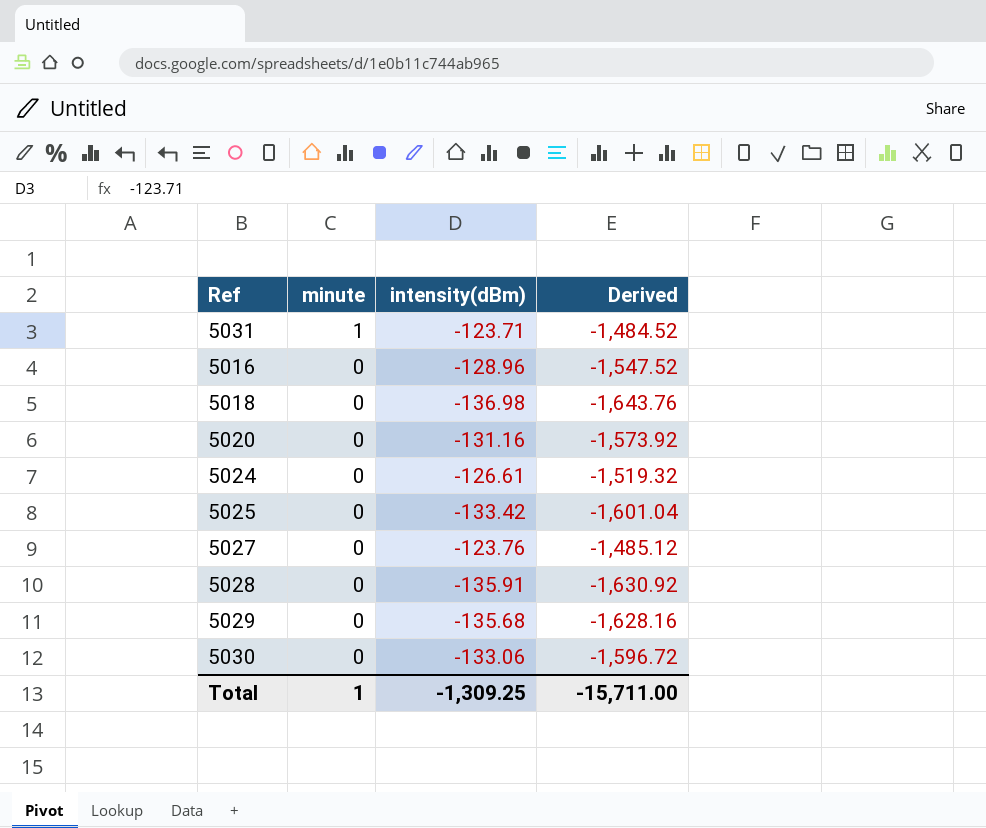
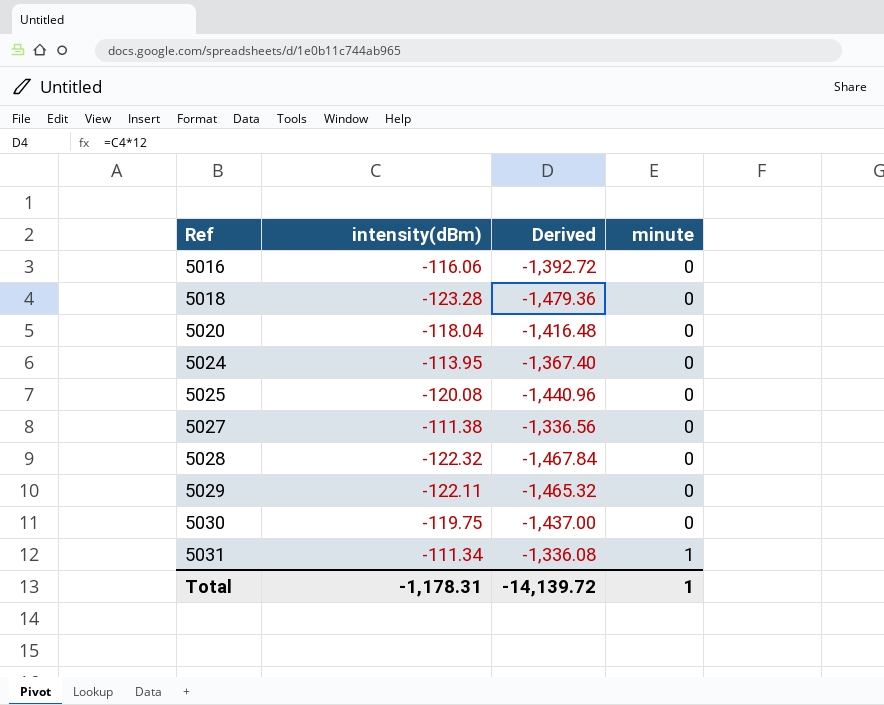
row order: minute descending -> Ref ascending
column minute | position: 2 -> 4
5016 | intensity(dBm): -128.96 -> -116.06
5016 | Derived: -1,547.52 -> -1,392.72
5018 | intensity(dBm): -136.98 -> -123.28
5018 | Derived: -1,643.76 -> -1,479.36
5020 | intensity(dBm): -131.16 -> -118.04
5020 | Derived: -1,573.92 -> -1,416.48
5024 | intensity(dBm): -126.61 -> -113.95
5024 | Derived: -1,519.32 -> -1,367.40
5025 | intensity(dBm): -133.42 -> -120.08
5025 | Derived: -1,601.04 -> -1,440.96
5027 | intensity(dBm): -123.76 -> -111.38
5027 | Derived: -1,485.12 -> -1,336.56
5028 | intensity(dBm): -135.91 -> -122.32
5028 | Derived: -1,630.92 -> -1,467.84
5029 | intensity(dBm): -135.68 -> -122.11
5029 | Derived: -1,628.16 -> -1,465.32
5030 | intensity(dBm): -133.06 -> -119.75
5030 | Derived: -1,596.72 -> -1,437.00
5031 | intensity(dBm): -123.71 -> -111.34
5031 | Derived: -1,484.52 -> -1,336.08
Total | intensity(dBm): -1,309.25 -> -1,178.31
Total | Derived: -15,711.00 -> -14,139.72

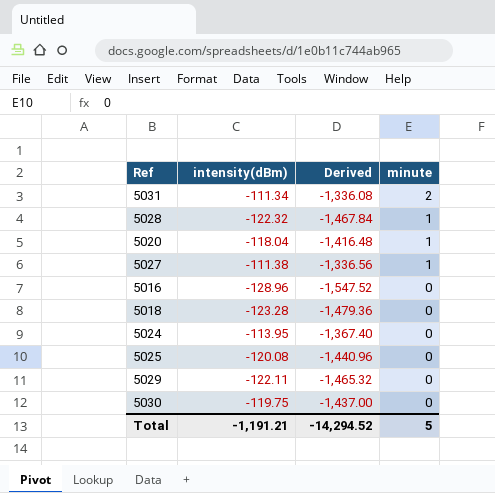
row order: Ref ascending -> minute descending
5031 | minute: 1 -> 2
5028 | minute: 0 -> 1
5020 | minute: 0 -> 1
5027 | minute: 0 -> 1
5016 | intensity(dBm): -116.06 -> -128.96
5016 | Derived: -1,392.72 -> -1,547.52
Total | intensity(dBm): -1,178.31 -> -1,191.21
Total | Derived: -14,139.72 -> -14,294.52
Total | minute: 1 -> 5

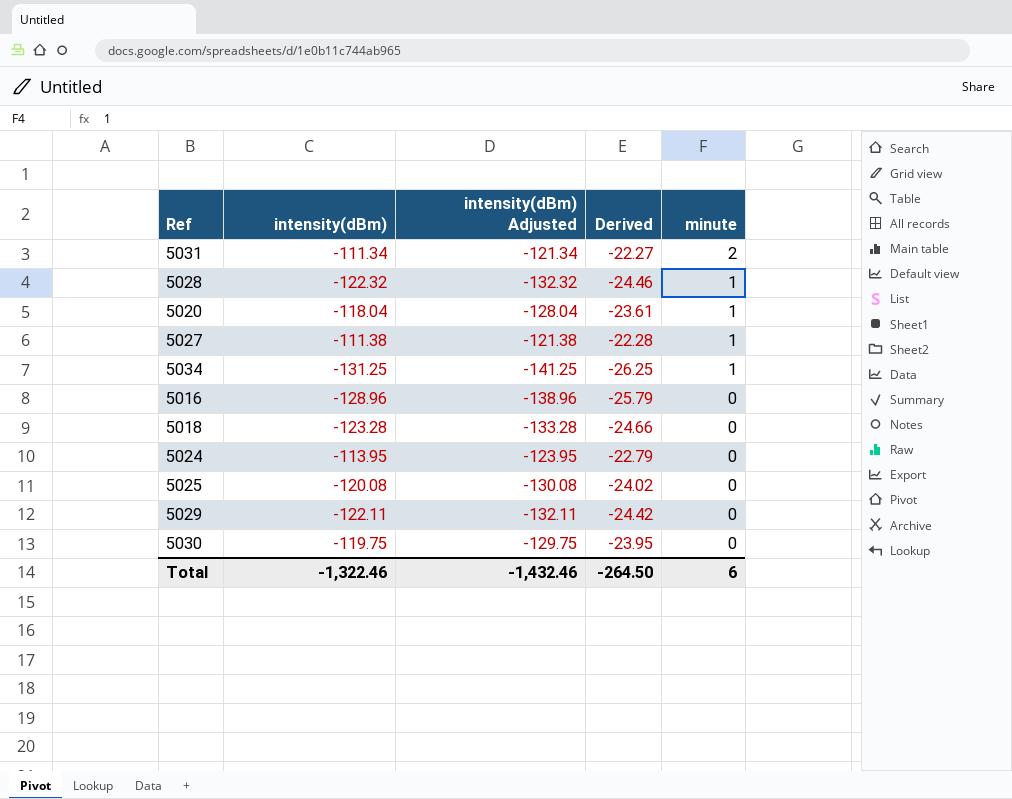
column intensity(dBm) Adjusted | formula: none -> [intensity(dBm)] - 10
column Derived | formula: [intensity(dBm)] * 12 -> [intensity(dBm)] * 0.2
row 5034: none -> -131.25 | -141.25 | -26.25 | 1
Total | intensity(dBm): -1,191.21 -> -1,322.46
Total | Derived: -14,294.52 -> -264.50
Total | minute: 5 -> 6

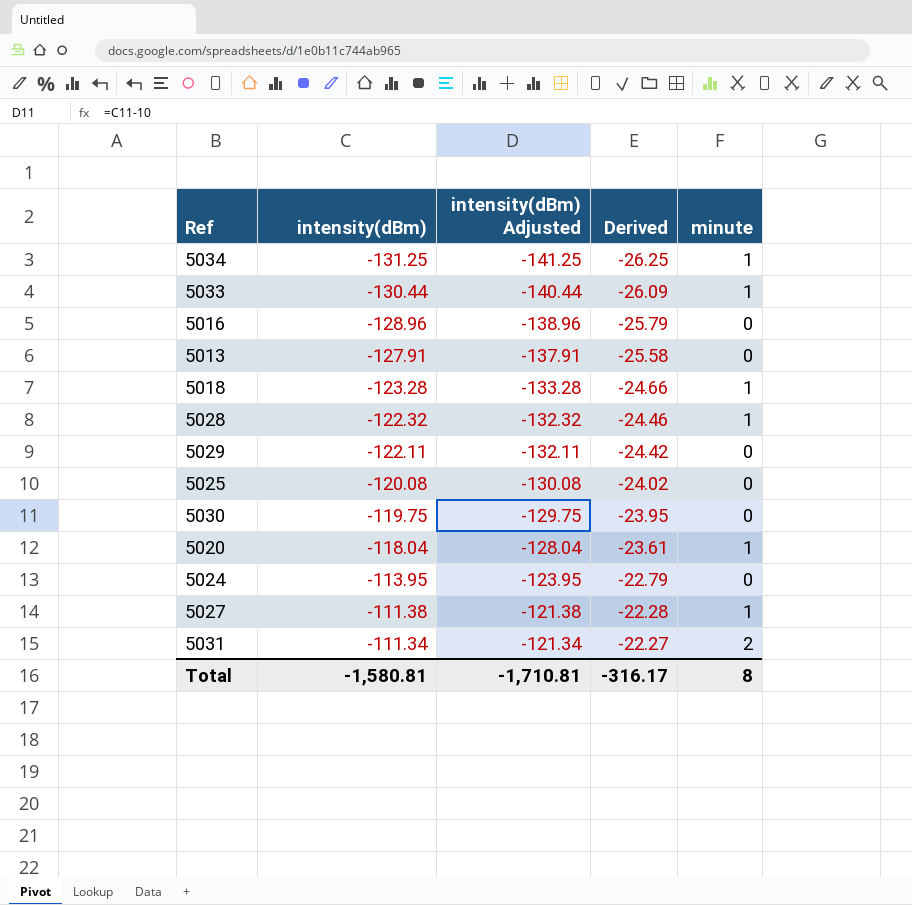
row order: minute descending -> intensity(dBm) ascending
row 5033: none -> -130.44 | -140.44 | -26.09 | 1
row 5013: none -> -127.91 | -137.91 | -25.58 | 0
5018 | minute: 0 -> 1
Total | intensity(dBm): -1,322.46 -> -1,580.81
Total | intensity(dBm) Adjusted: -1,432.46 -> -1,710.81
Total | Derived: -264.50 -> -316.17
Total | minute: 6 -> 8

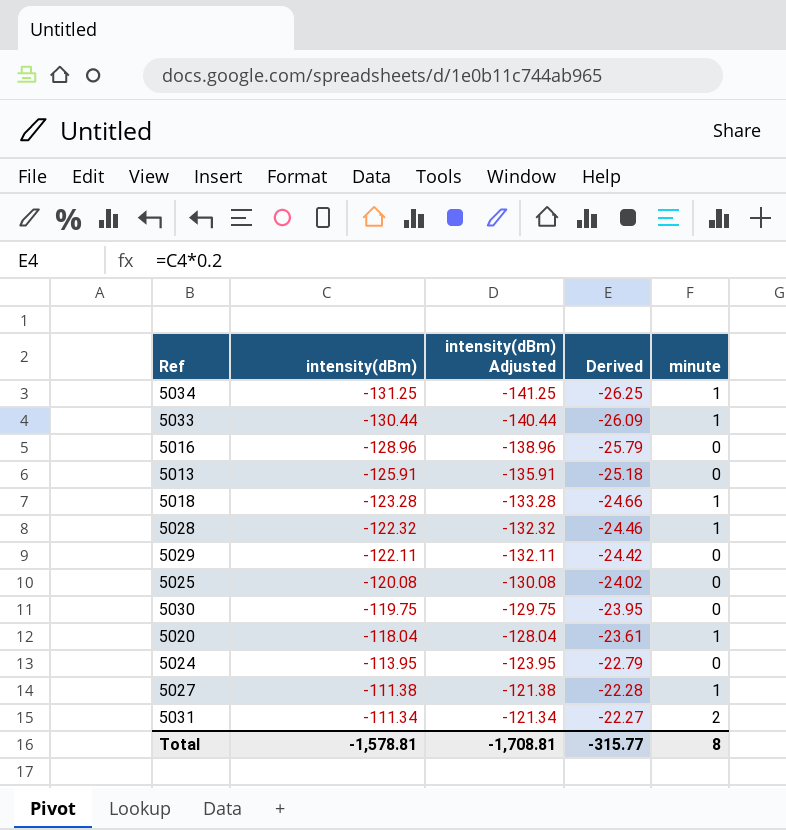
5013 | intensity(dBm): -127.91 -> -125.91
5013 | intensity(dBm) Adjusted: -137.91 -> -135.91
5013 | Derived: -25.58 -> -25.18
Total | intensity(dBm): -1,580.81 -> -1,578.81
Total | intensity(dBm) Adjusted: -1,710.81 -> -1,708.81
Total | Derived: -316.17 -> -315.77

